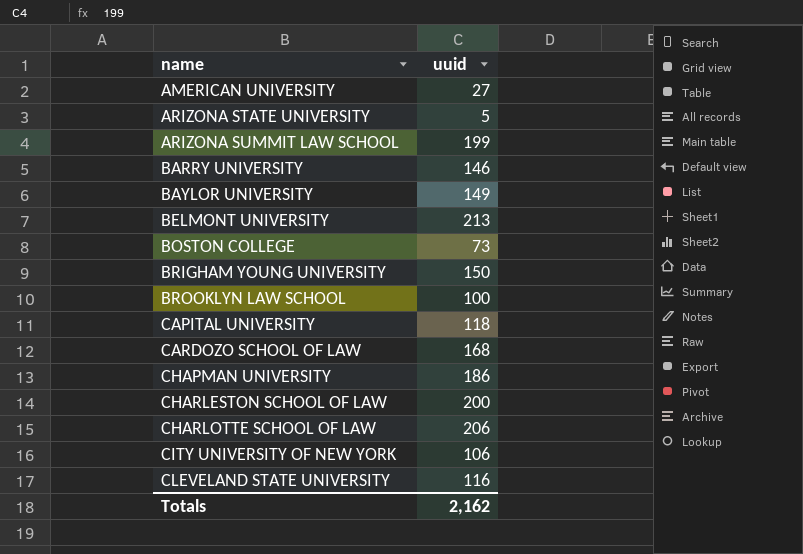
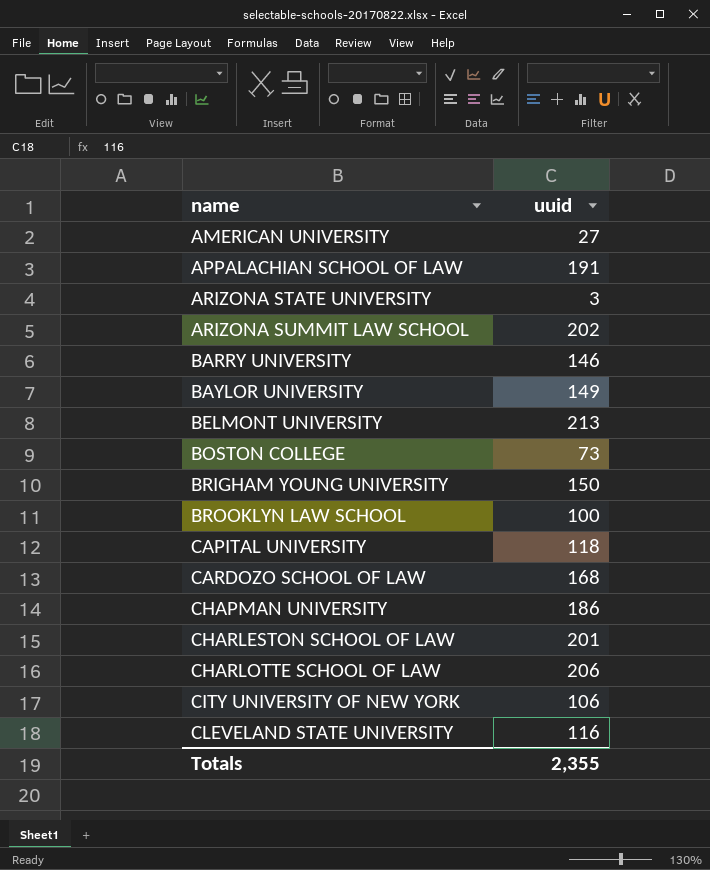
row APPALACHIAN SCHOOL OF LAW: none -> 191
ARIZONA STATE UNIVERSITY | uuid: 5 -> 3
ARIZONA SUMMIT LAW SCHOOL | uuid: 199 -> 202
CHARLESTON SCHOOL OF LAW | uuid: 200 -> 201
Totals | uuid: 2,162 -> 2,355

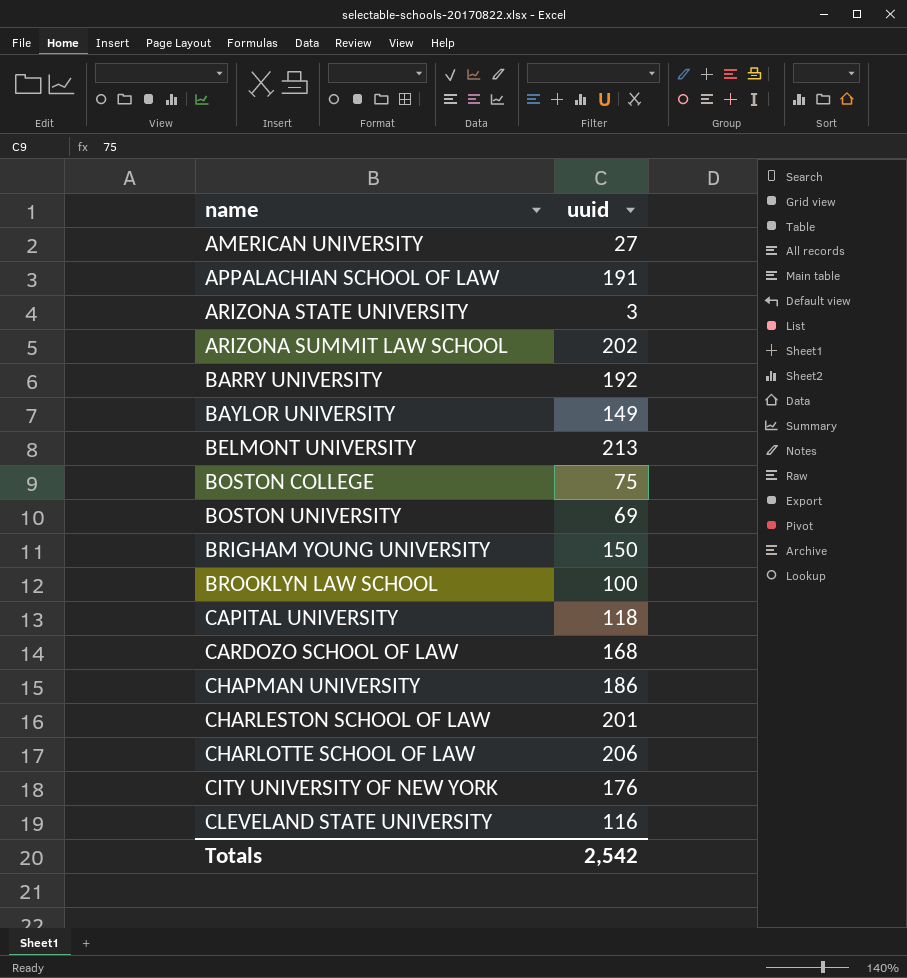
BARRY UNIVERSITY | uuid: 146 -> 192
BOSTON COLLEGE | uuid: 73 -> 75
row BOSTON UNIVERSITY: none -> 69
CITY UNIVERSITY OF NEW YORK | uuid: 106 -> 176
Totals | uuid: 2,355 -> 2,542

